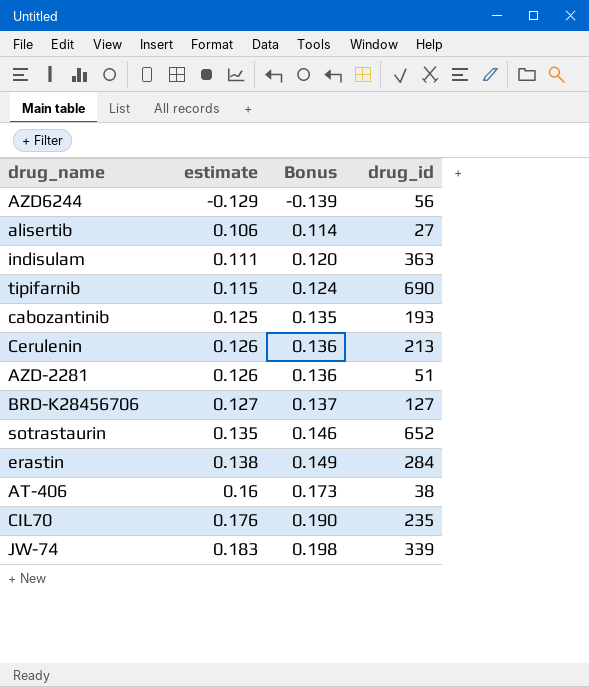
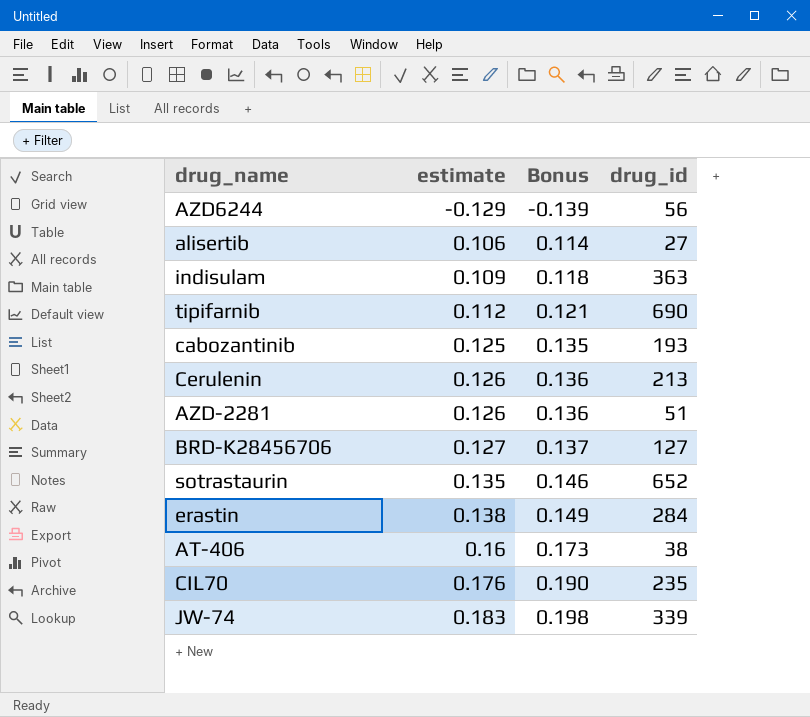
indisulam | estimate: 0.111 -> 0.109
indisulam | Bonus: 0.120 -> 0.118
tipifarnib | estimate: 0.115 -> 0.112
tipifarnib | Bonus: 0.124 -> 0.121

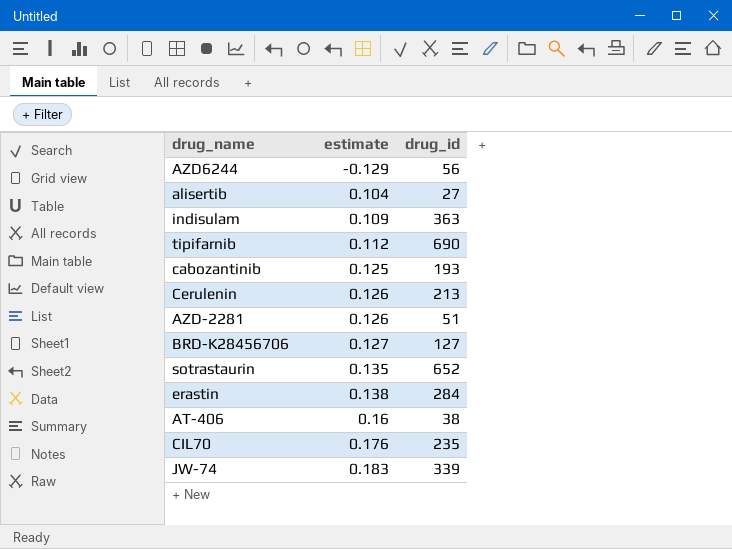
column Bonus | formula: [estimate] * 1.08 -> none
alisertib | estimate: 0.106 -> 0.104

